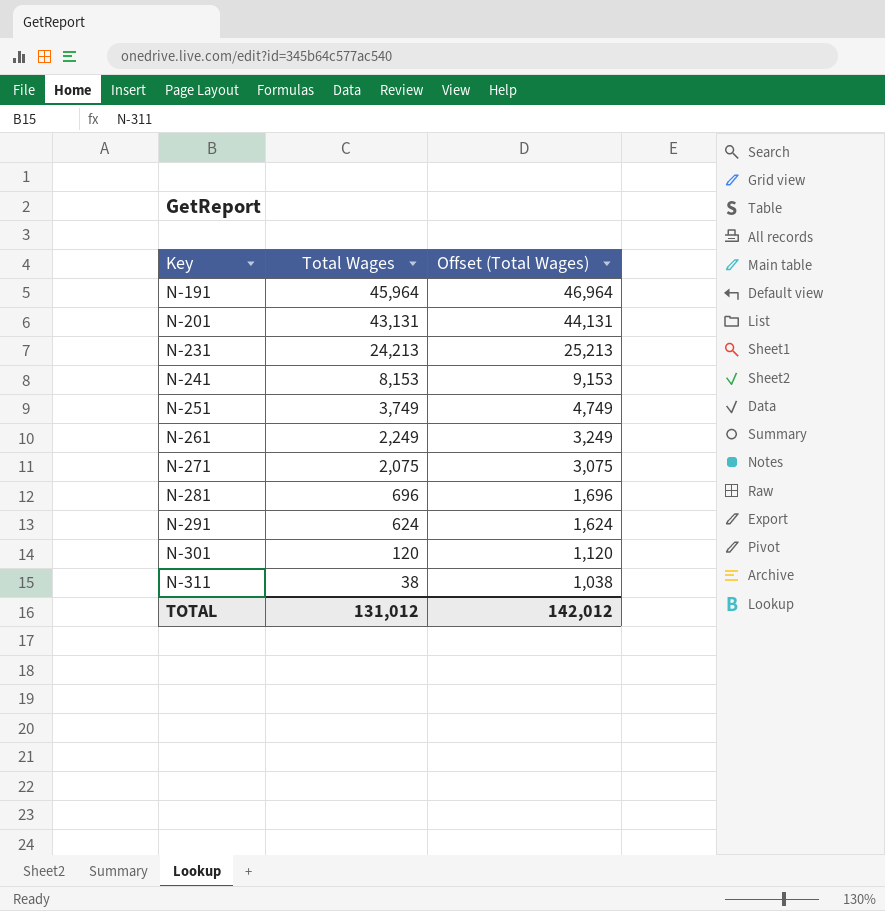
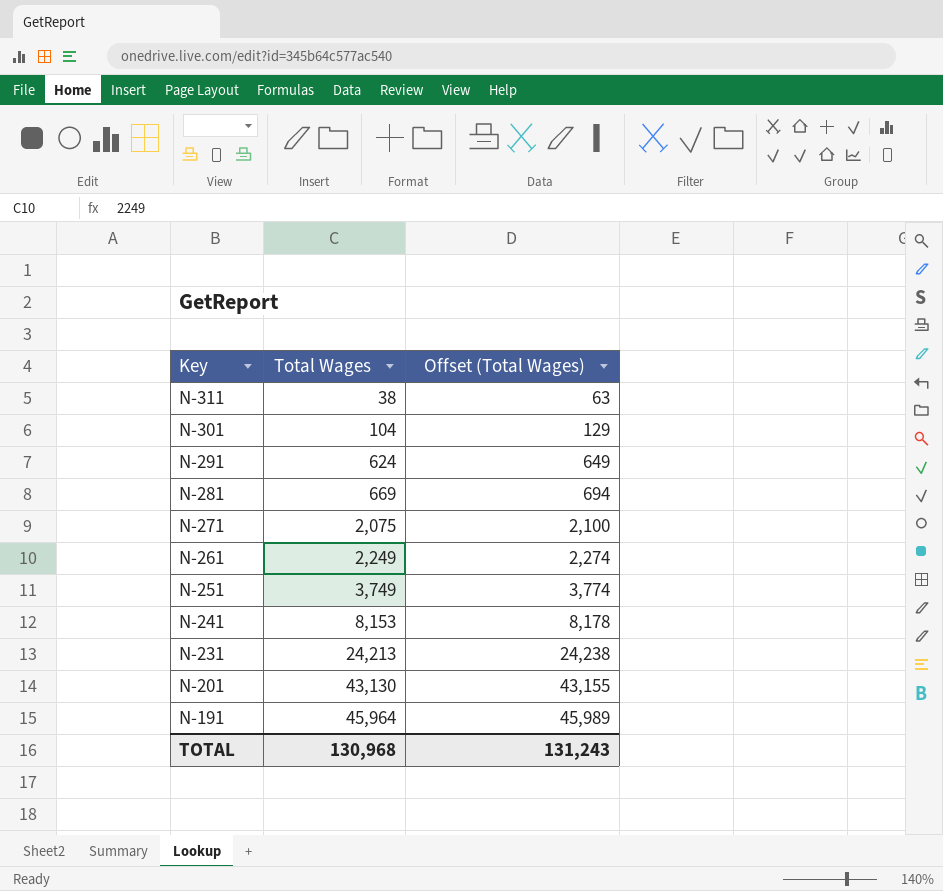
row order: Key ascending -> Key descending
column Offset (Total Wages) | formula: [Total Wages] + 1000 -> [Total Wages] + 25
N-301 | Total Wages: 120 -> 104
N-281 | Total Wages: 696 -> 669
N-201 | Total Wages: 43,131 -> 43,130
TOTAL | Total Wages: 131,012 -> 130,968
TOTAL | Offset (Total Wages): 142,012 -> 131,243

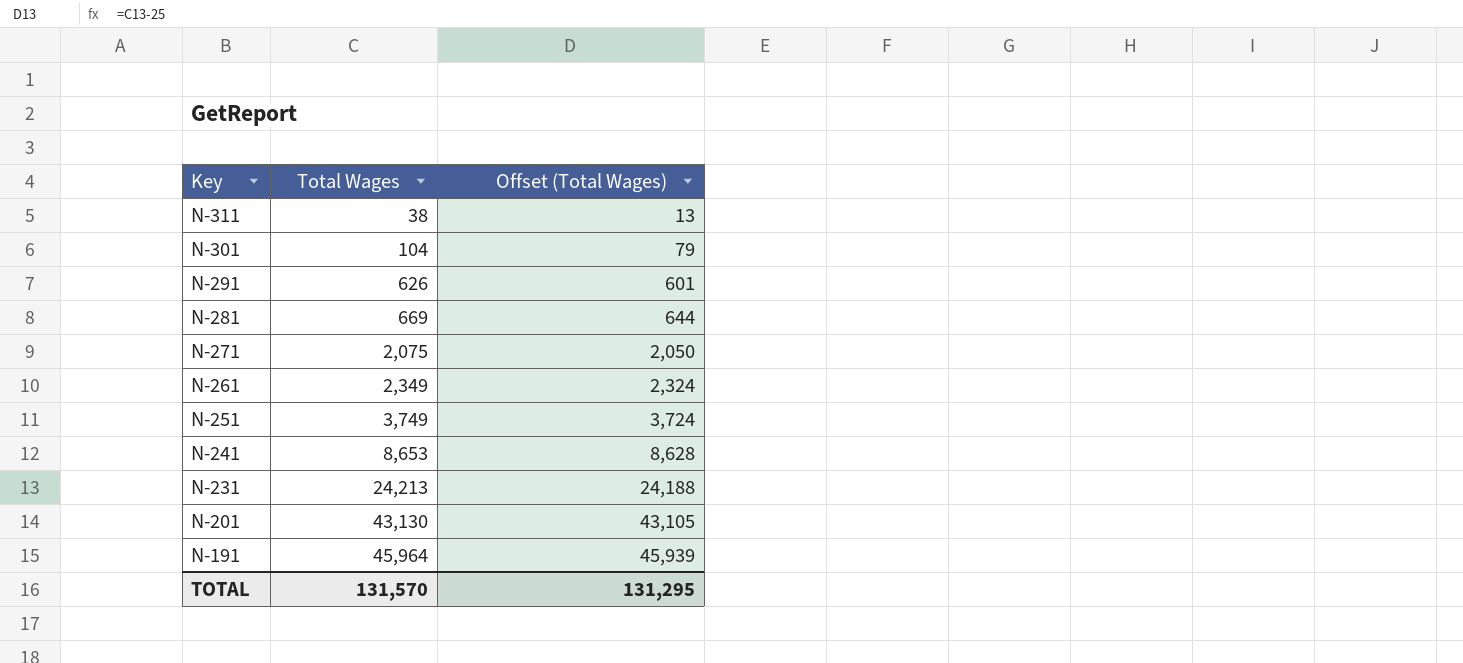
column Offset (Total Wages) | formula: [Total Wages] + 25 -> [Total Wages] - 25
N-291 | Total Wages: 624 -> 626
N-261 | Total Wages: 2,249 -> 2,349
N-241 | Total Wages: 8,153 -> 8,653
TOTAL | Total Wages: 130,968 -> 131,570
TOTAL | Offset (Total Wages): 131,243 -> 131,295

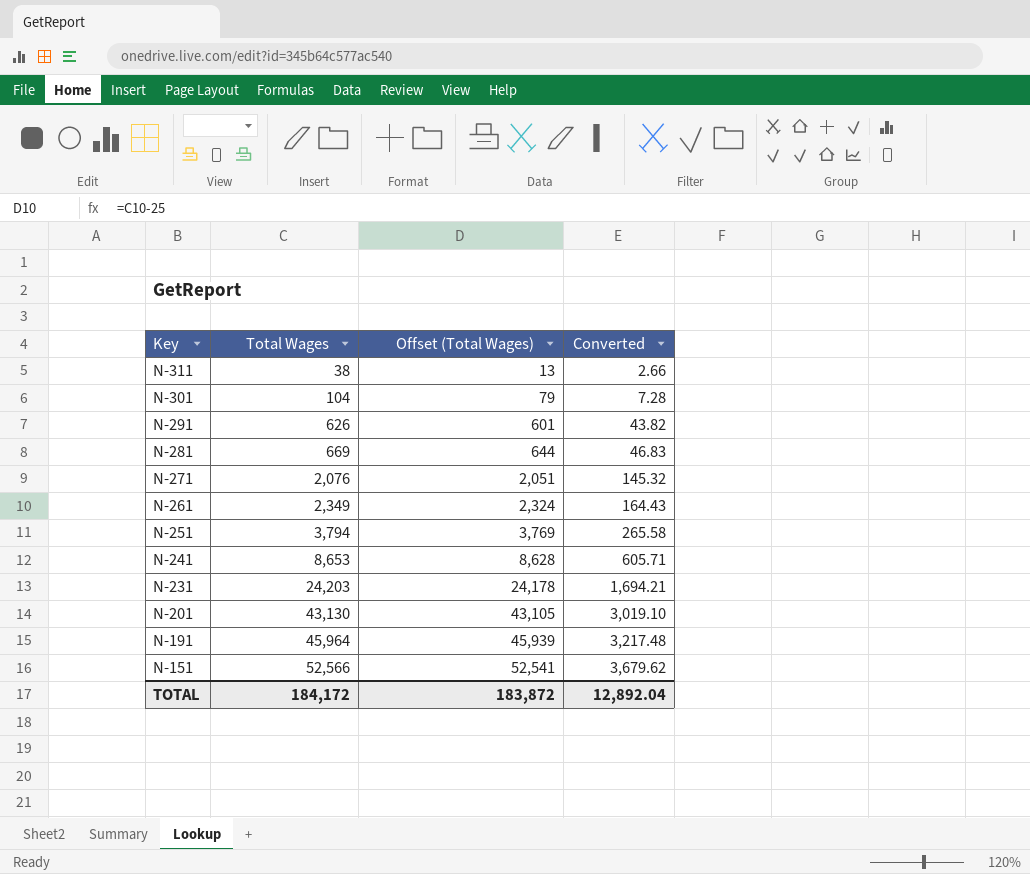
column Converted | formula: none -> [Total Wages] * 0.07
N-271 | Total Wages: 2,075 -> 2,076
N-271 | Offset (Total Wages): 2,050 -> 2,051
N-251 | Total Wages: 3,749 -> 3,794
N-251 | Offset (Total Wages): 3,724 -> 3,769
N-231 | Total Wages: 24,213 -> 24,203
N-231 | Offset (Total Wages): 24,188 -> 24,178
row N-151: none -> 52,566 | 52,541 | 3,679.62
TOTAL | Total Wages: 131,570 -> 184,172
TOTAL | Offset (Total Wages): 131,295 -> 183,872

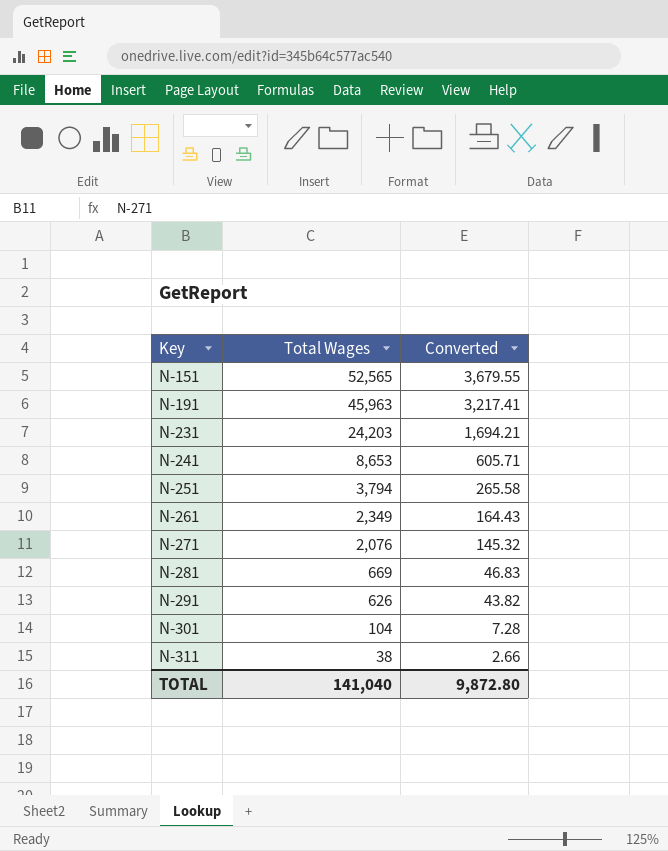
row order: Key descending -> Key ascending
column Offset (Total Wages) | formula: [Total Wages] - 25 -> none
row N-201: 43,130 | 43,105 | 3,019.10 -> none
N-151 | Total Wages: 52,566 -> 52,565
N-151 | Converted: 3,679.62 -> 3,679.55
N-191 | Total Wages: 45,964 -> 45,963
N-191 | Converted: 3,217.48 -> 3,217.41
TOTAL | Total Wages: 184,172 -> 141,040
TOTAL | Converted: 12,892.04 -> 9,872.80

